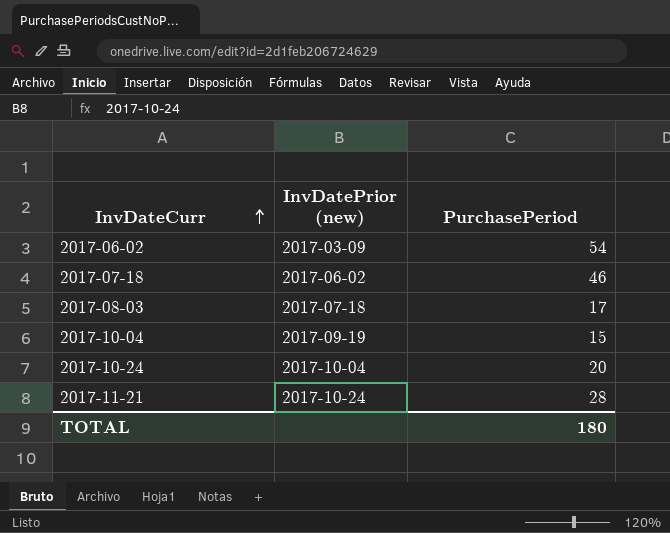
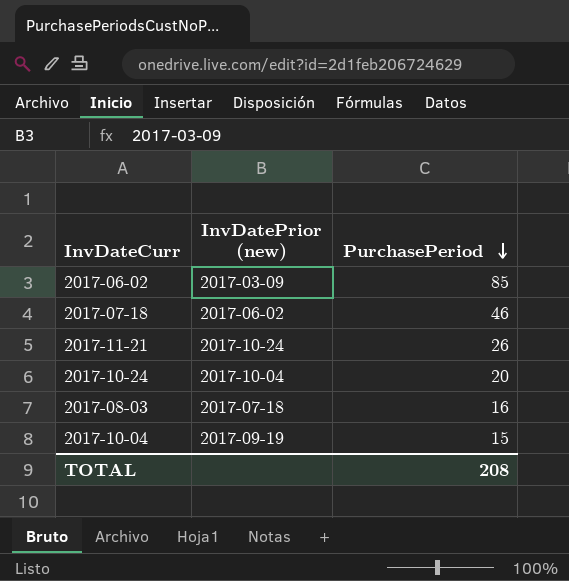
row order: InvDateCurr ascending -> PurchasePeriod descending
2017-06-02 | PurchasePeriod: 54 -> 85
2017-11-21 | PurchasePeriod: 28 -> 26
2017-08-03 | PurchasePeriod: 17 -> 16
TOTAL | PurchasePeriod: 180 -> 208

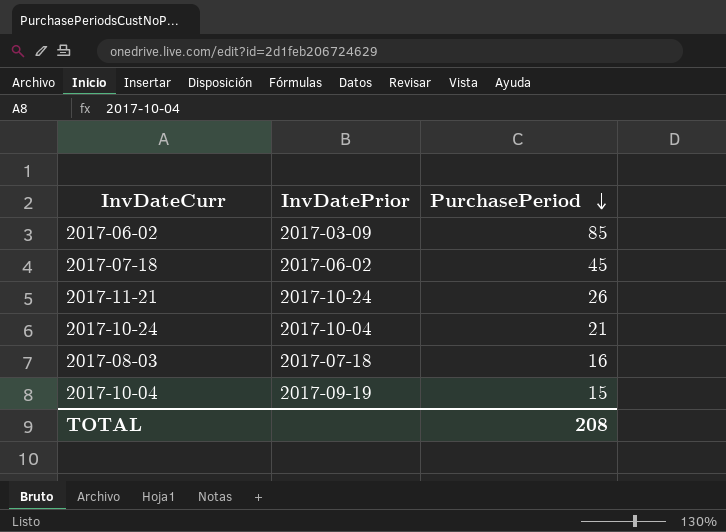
column name: InvDatePrior (new) -> InvDatePrior
2017-07-18 | PurchasePeriod: 46 -> 45
2017-10-24 | PurchasePeriod: 20 -> 21

